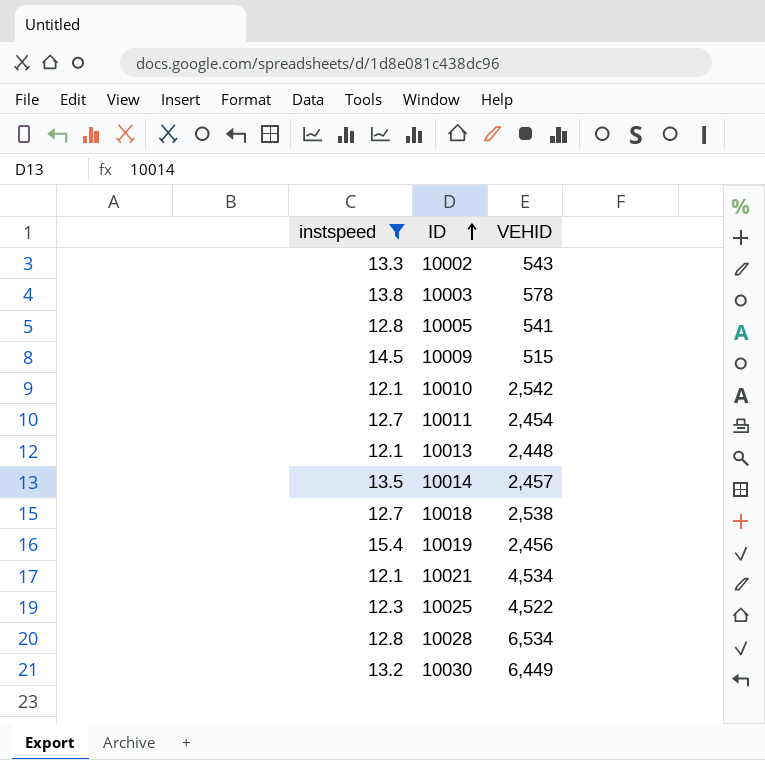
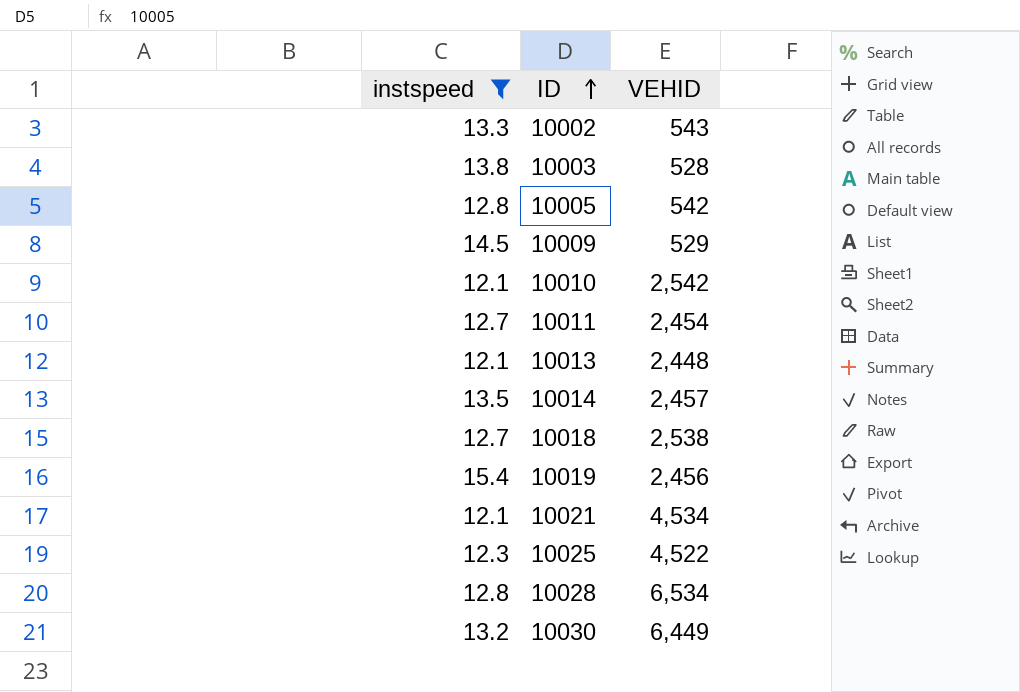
10003 | VEHID: 578 -> 528
10005 | VEHID: 541 -> 542
10009 | VEHID: 515 -> 529

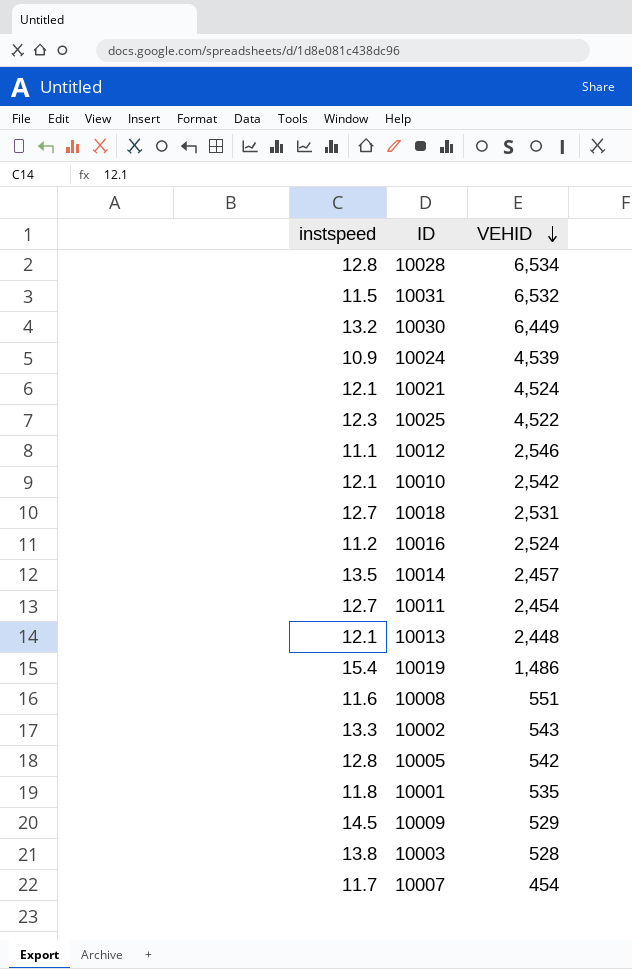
filter: instspeed >= 12.1 -> none
row order: ID ascending -> VEHID descending
10021 | VEHID: 4,534 -> 4,524
10018 | VEHID: 2,538 -> 2,531
10019 | VEHID: 2,456 -> 1,486

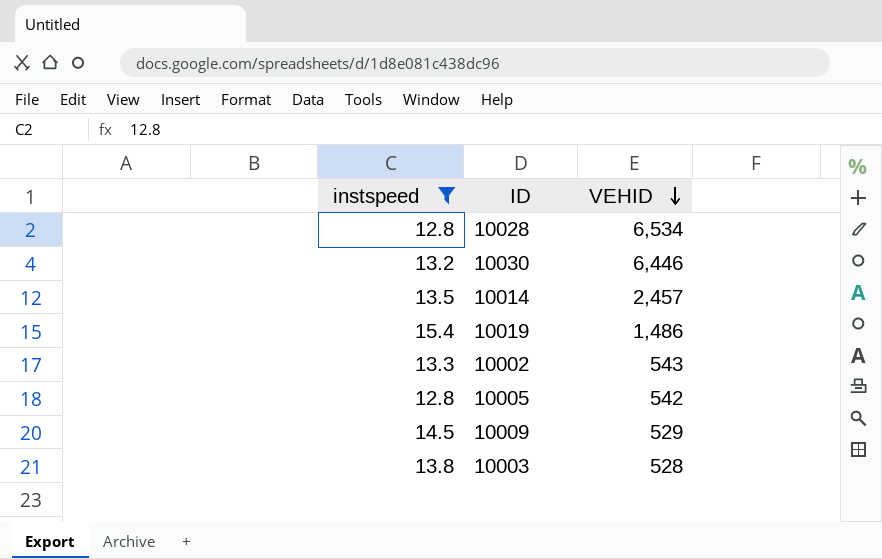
filter: none -> instspeed >= 12.8
10030 | VEHID: 6,449 -> 6,446

